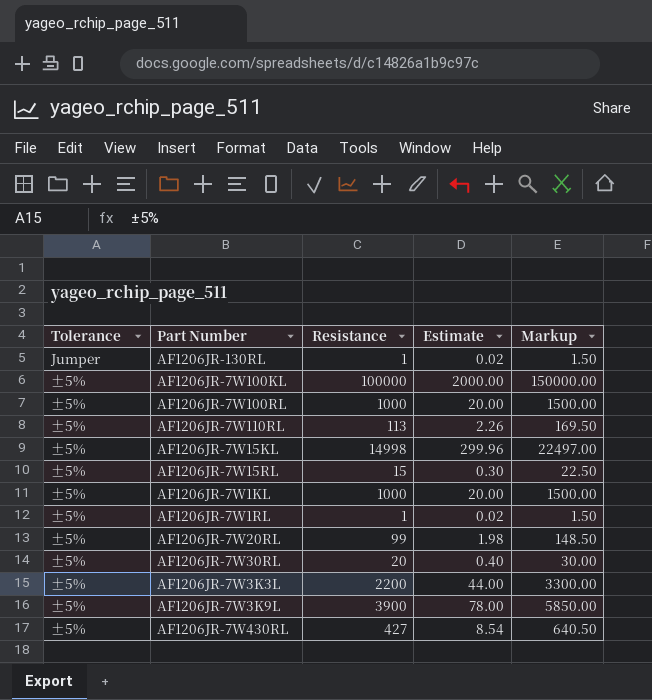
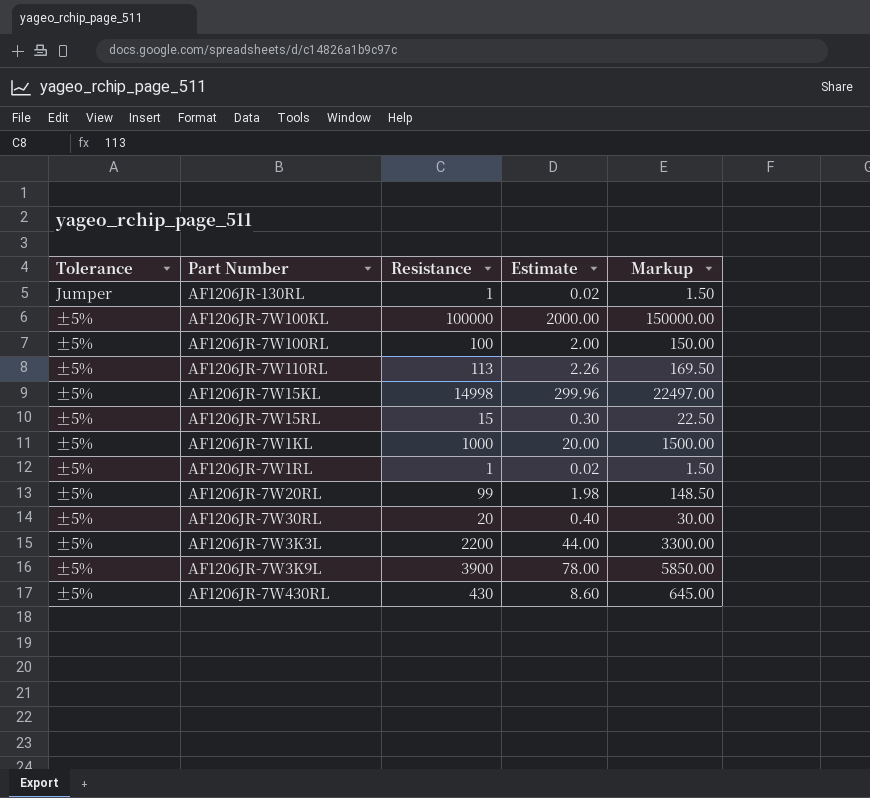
AF1206JR-7W100RL | Resistance: 1000 -> 100
AF1206JR-7W100RL | Estimate: 20.00 -> 2.00
AF1206JR-7W100RL | Markup: 1500.00 -> 150.00
AF1206JR-7W430RL | Resistance: 427 -> 430
AF1206JR-7W430RL | Estimate: 8.54 -> 8.60
AF1206JR-7W430RL | Markup: 640.50 -> 645.00

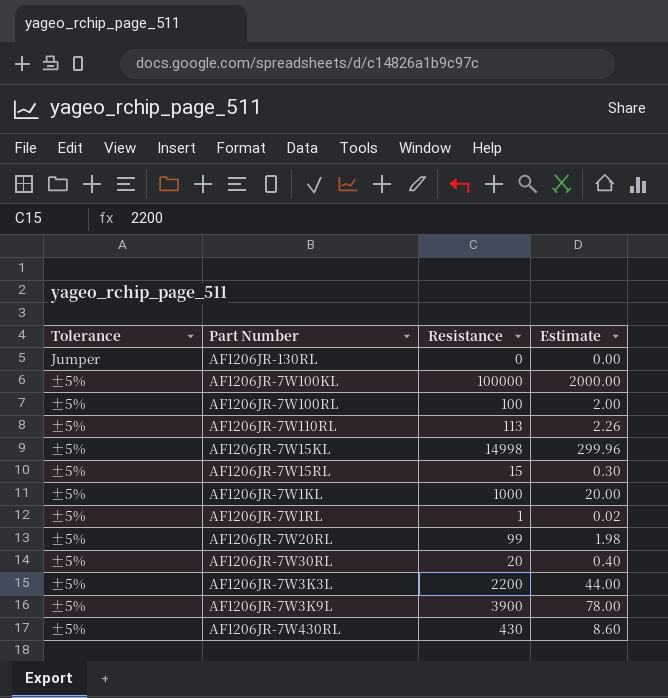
column Markup | formula: [Resistance] * 1.5 -> none
AF1206JR-130RL | Resistance: 1 -> 0
AF1206JR-130RL | Estimate: 0.02 -> 0.00

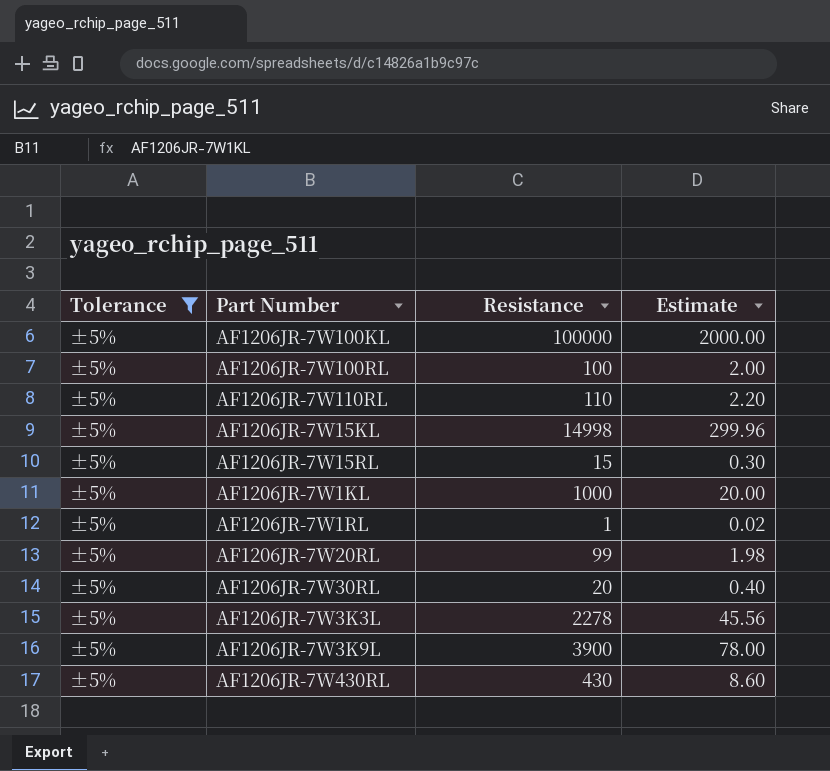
filter: none -> Tolerance = ±5%
AF1206JR-7W110RL | Resistance: 113 -> 110
AF1206JR-7W110RL | Estimate: 2.26 -> 2.20
AF1206JR-7W3K3L | Resistance: 2200 -> 2278
AF1206JR-7W3K3L | Estimate: 44.00 -> 45.56

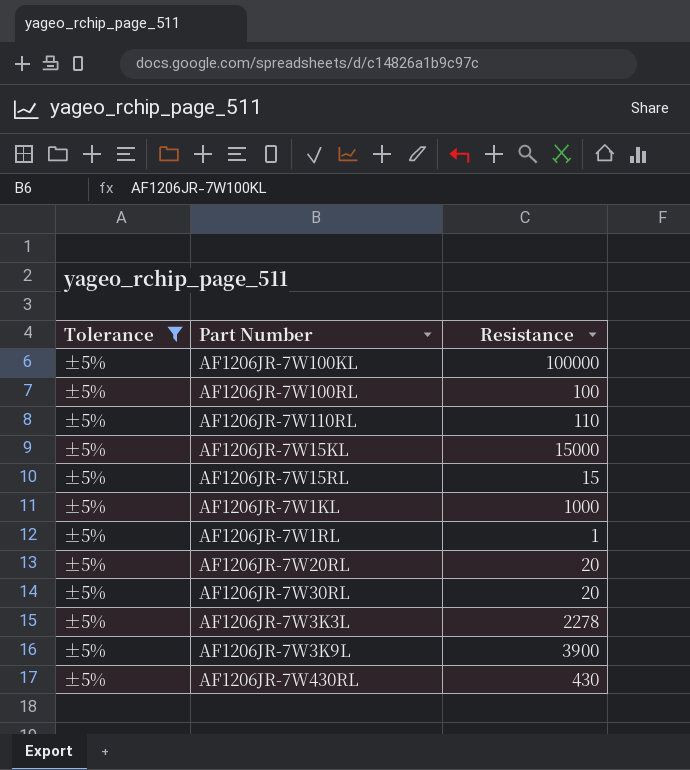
column Estimate | formula: [Resistance] * 0.02 -> none
AF1206JR-7W15KL | Resistance: 14998 -> 15000
AF1206JR-7W20RL | Resistance: 99 -> 20

